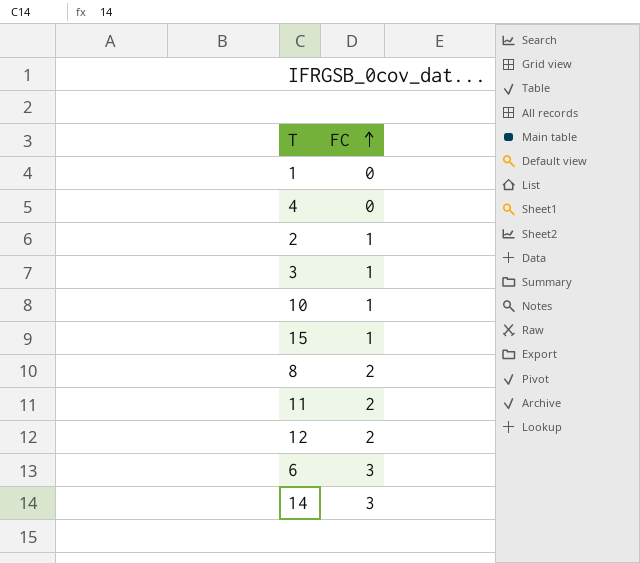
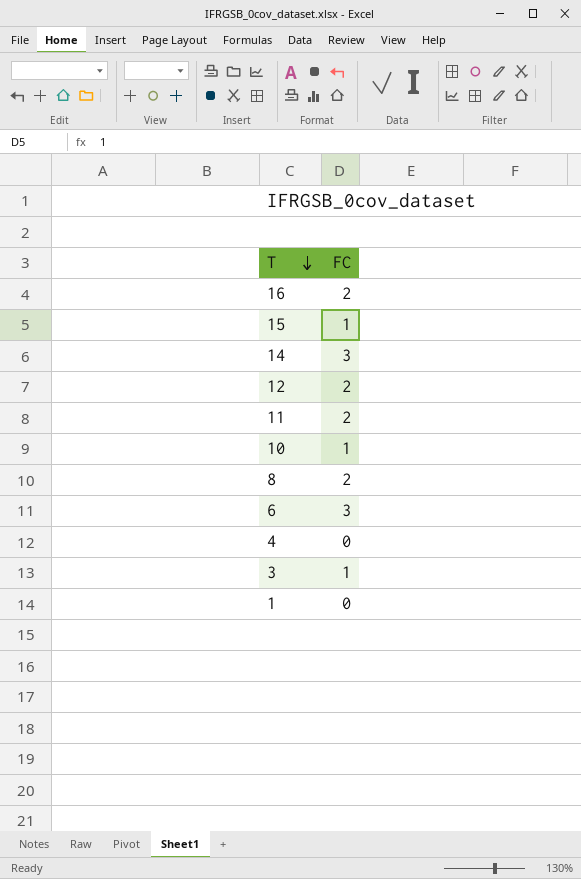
row order: FC ascending -> T descending
row 2: 1 -> none
row 16: none -> 2

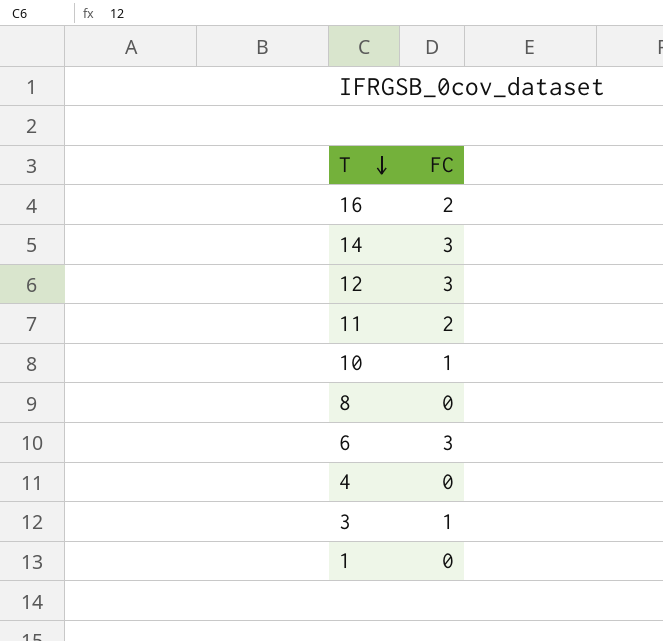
row 15: 1 -> none
12 | FC: 2 -> 3
8 | FC: 2 -> 0

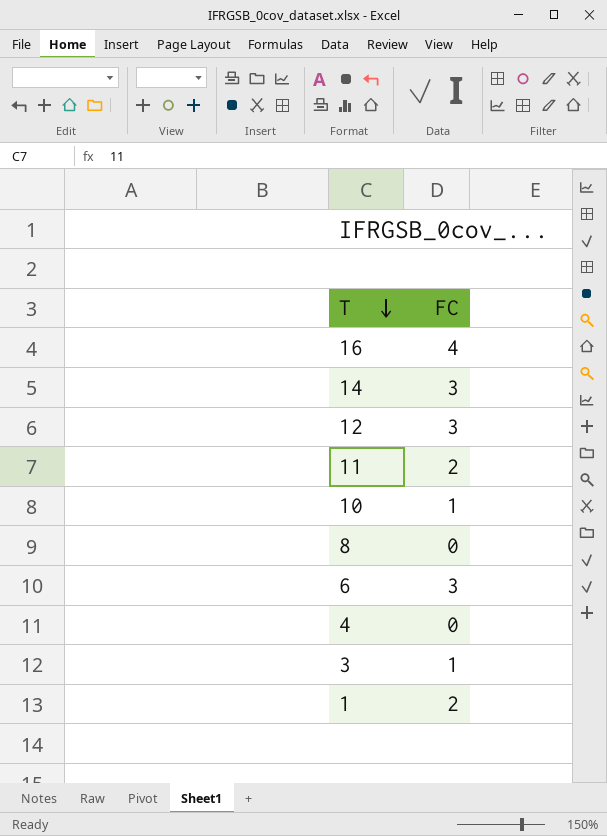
16 | FC: 2 -> 4
1 | FC: 0 -> 2

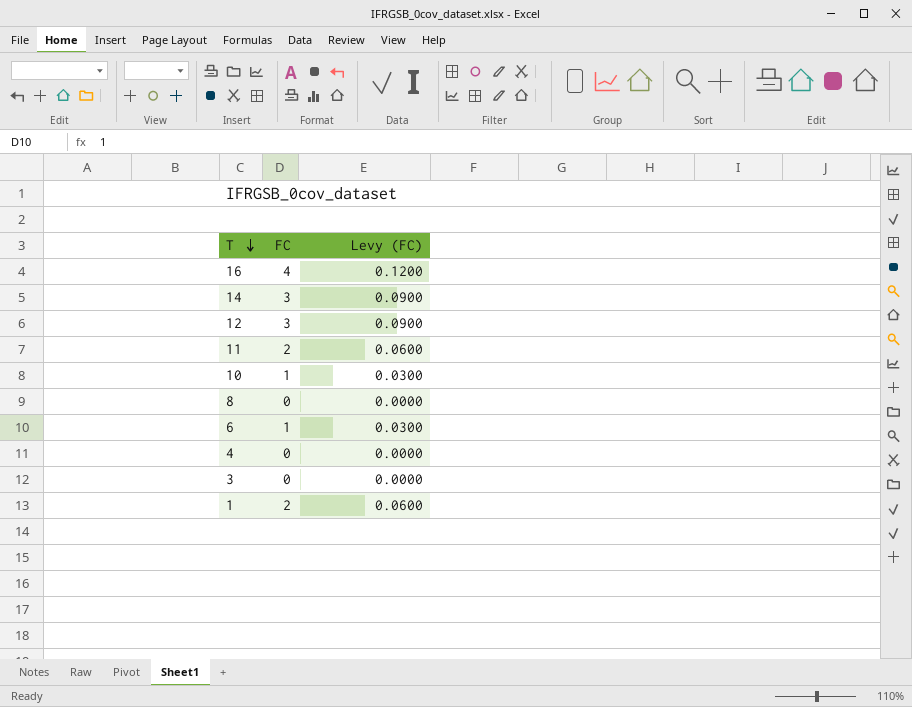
column Levy (FC) | formula: none -> [FC] * 0.03
6 | FC: 3 -> 1
3 | FC: 1 -> 0

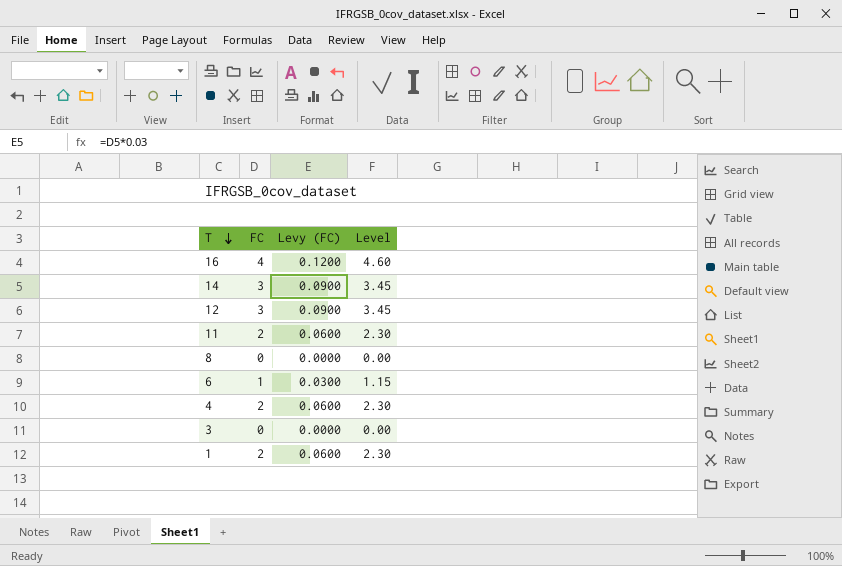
column Level | formula: none -> [FC] * 1.15
row 10: 1 | 0.0300 -> none
4 | FC: 0 -> 2
4 | Levy (FC): 0.0000 -> 0.0600

